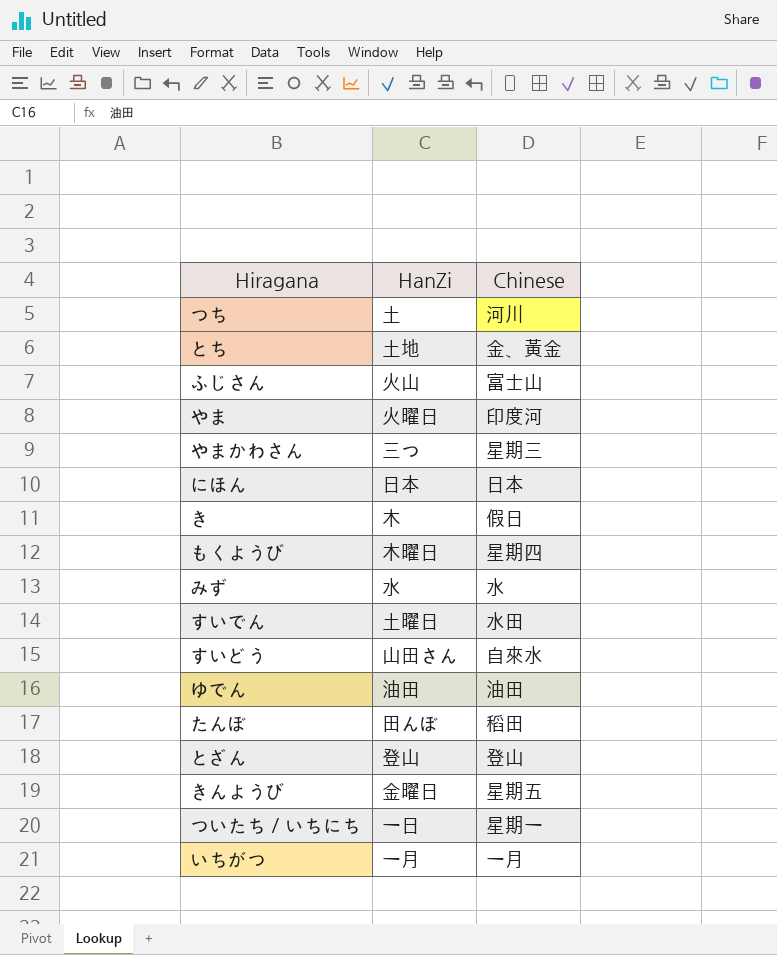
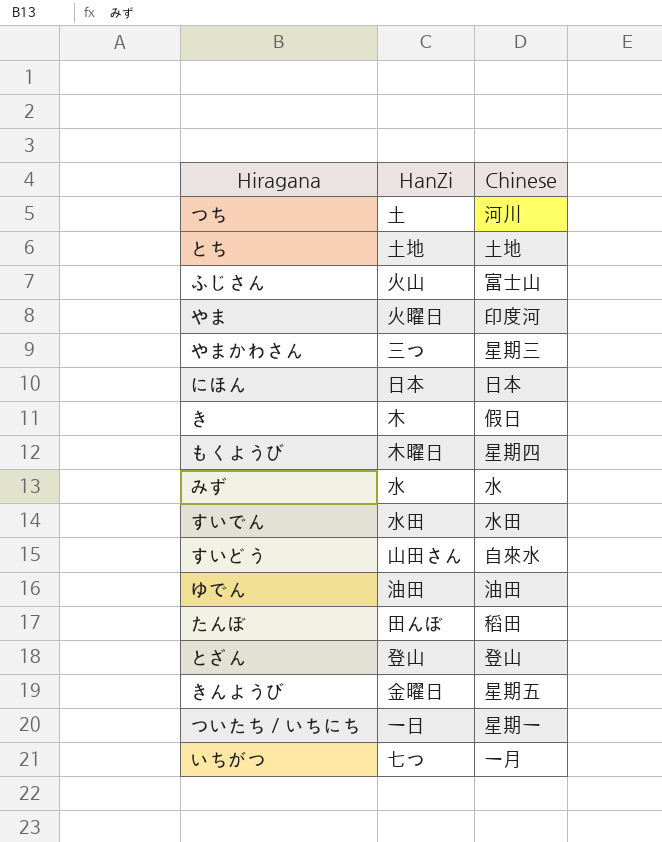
とち | Chinese: 金、黃金 -> 土地
すいでん | HanZi: 土曜日 -> 水田
いちがつ | HanZi: 一月 -> 七つ

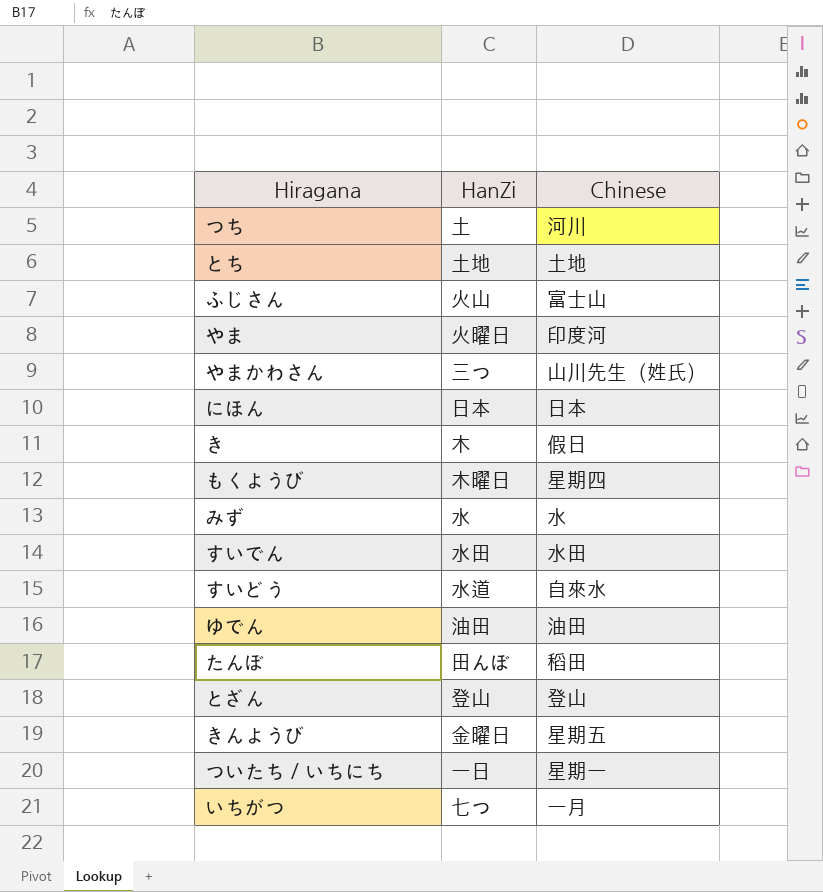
やまかわさん | Chinese: 星期三 -> 山川先生（姓氏）
すいどう | HanZi: 山田さん -> 水道

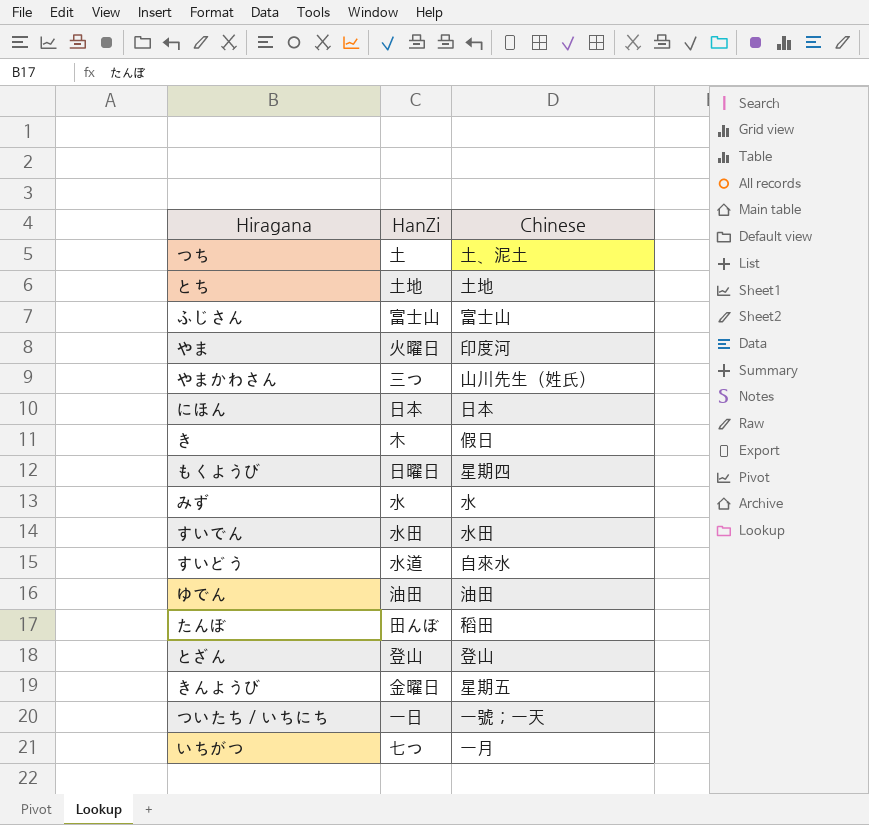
つち | Chinese: 河川 -> 土、泥土
ふじさん | HanZi: 火山 -> 富士山
もくようび | HanZi: 木曜日 -> 日曜日
ついたち／いちにち | Chinese: 星期一 -> 一號；一天

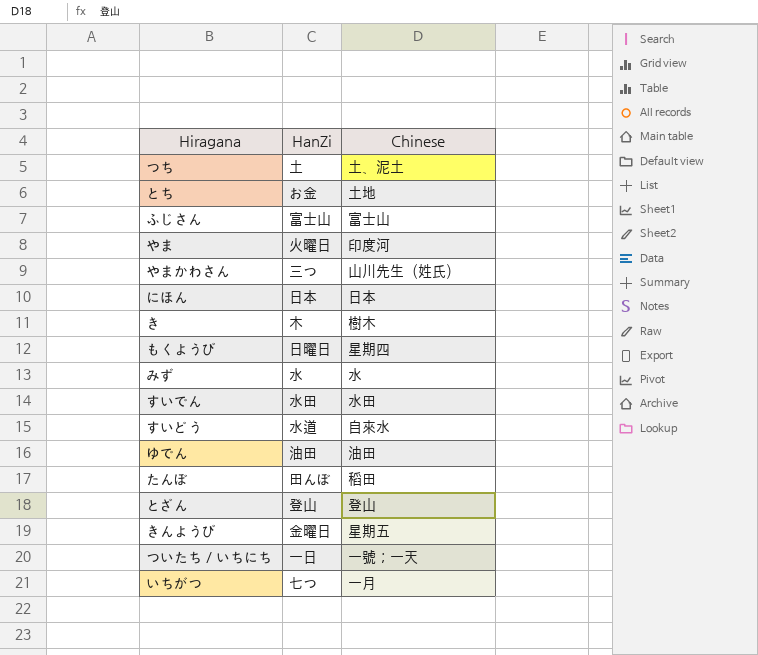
とち | HanZi: 土地 -> お金
き | Chinese: 假日 -> 樹木

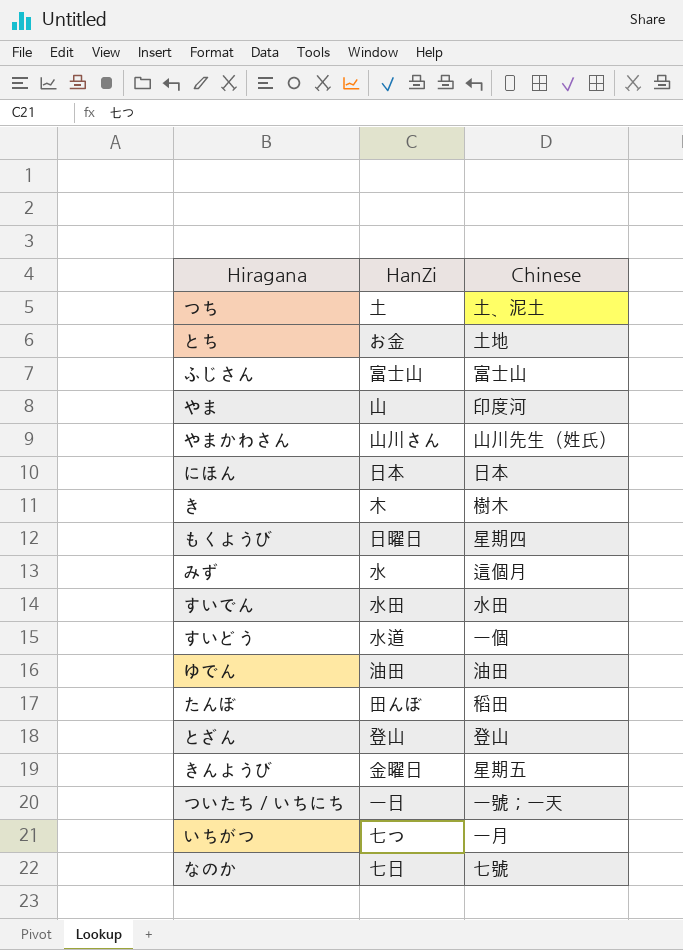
やま | HanZi: 火曜日 -> 山
やまかわさん | HanZi: 三つ -> 山川さん
みず | Chinese: 水 -> 這個月
すいどう | Chinese: 自來水 -> 一個
row なのか: none -> 七日 | 七號

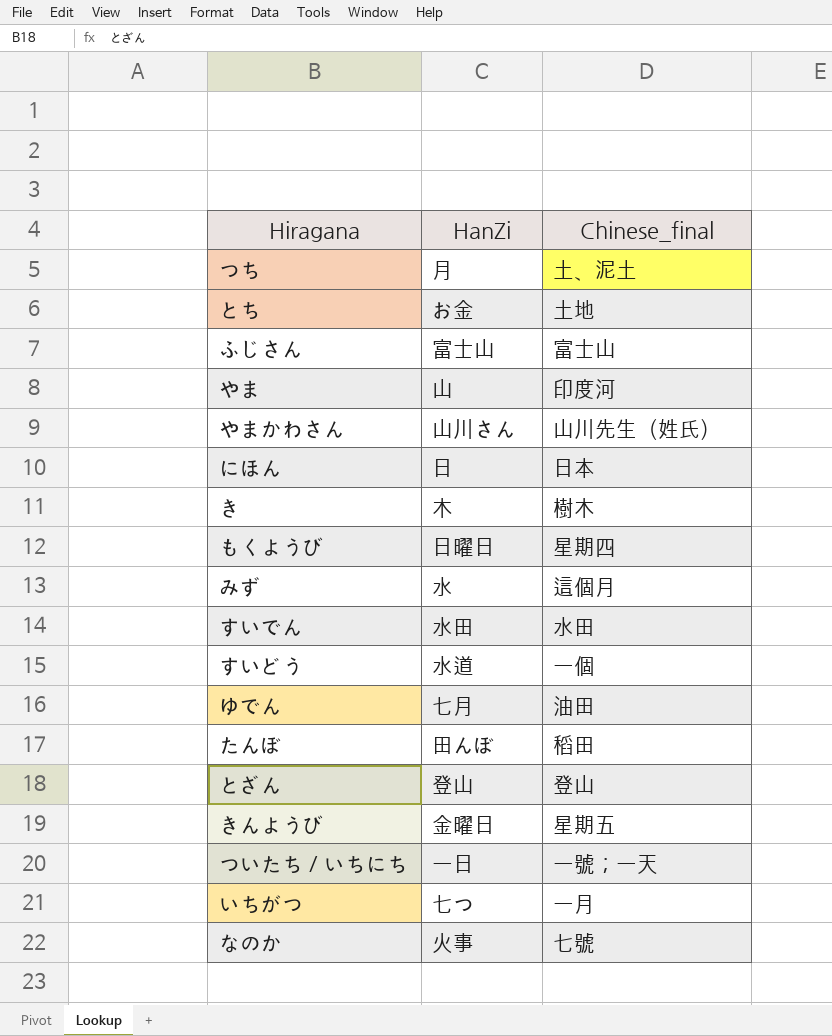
column name: Chinese -> Chinese_final
つち | HanZi: 土 -> 月
にほん | HanZi: 日本 -> 日
ゆでん | HanZi: 油田 -> 七月
なのか | HanZi: 七日 -> 火事

